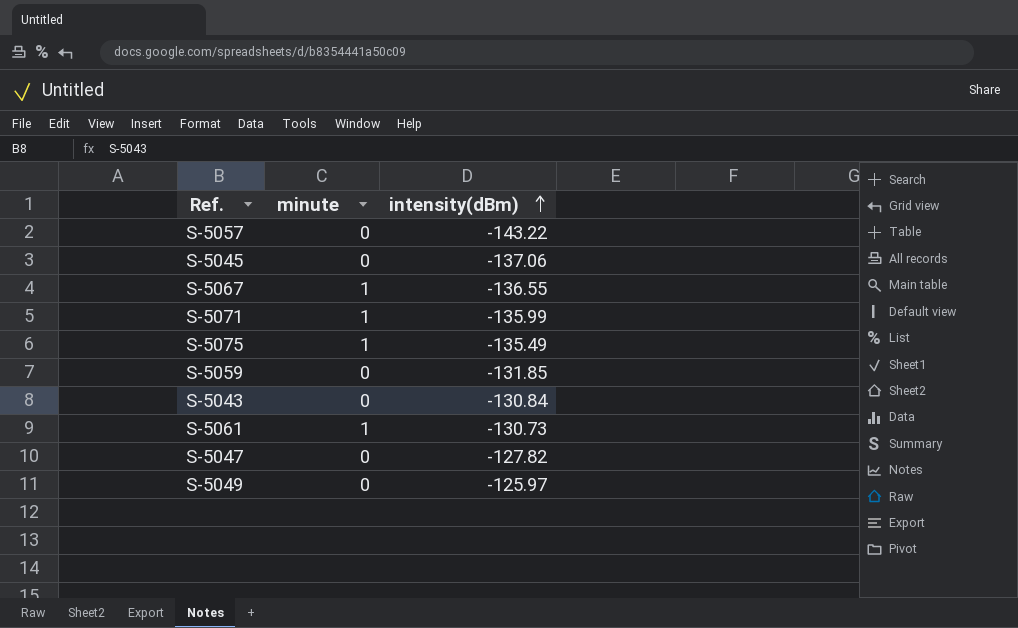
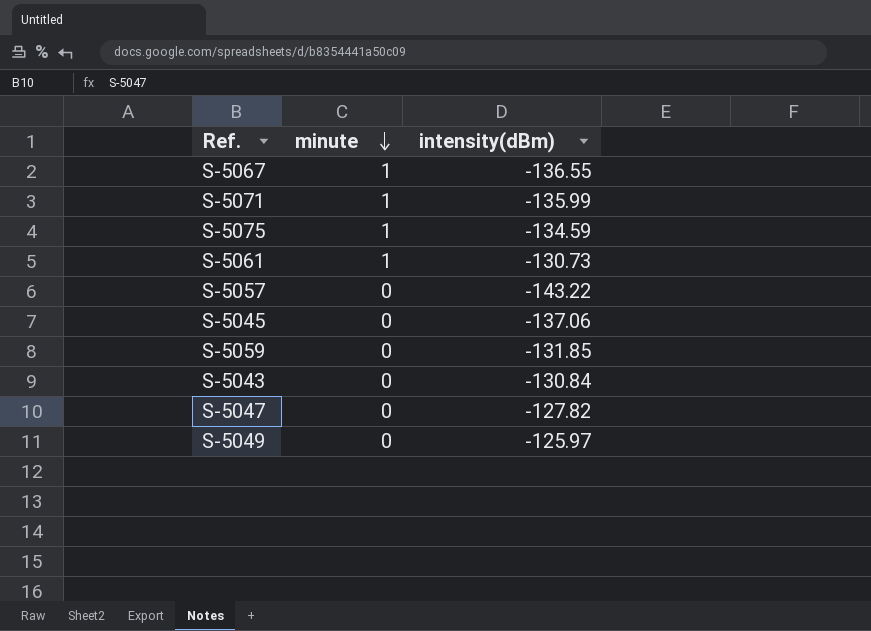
row order: intensity(dBm) ascending -> minute descending
S-5075 | intensity(dBm): -135.49 -> -134.59

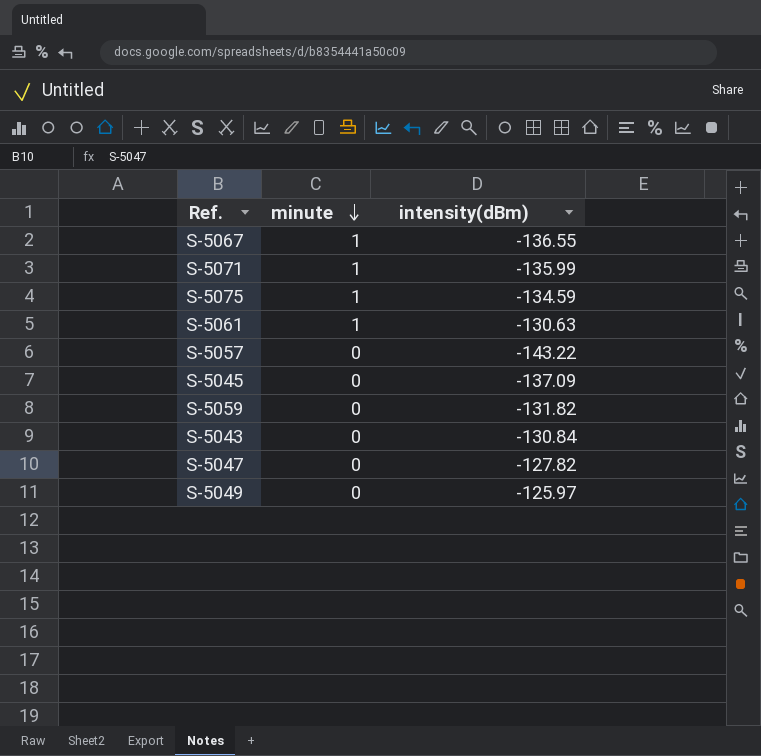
S-5061 | intensity(dBm): -130.73 -> -130.63
S-5045 | intensity(dBm): -137.06 -> -137.09
S-5059 | intensity(dBm): -131.85 -> -131.82

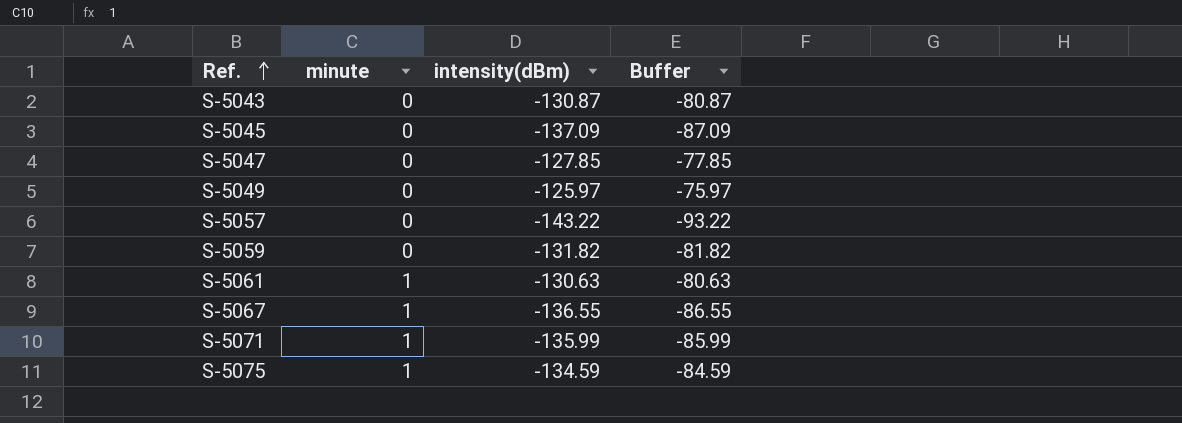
row order: minute descending -> Ref. ascending
column Buffer | formula: none -> [intensity(dBm)] + 50
S-5043 | intensity(dBm): -130.84 -> -130.87
S-5047 | intensity(dBm): -127.82 -> -127.85

